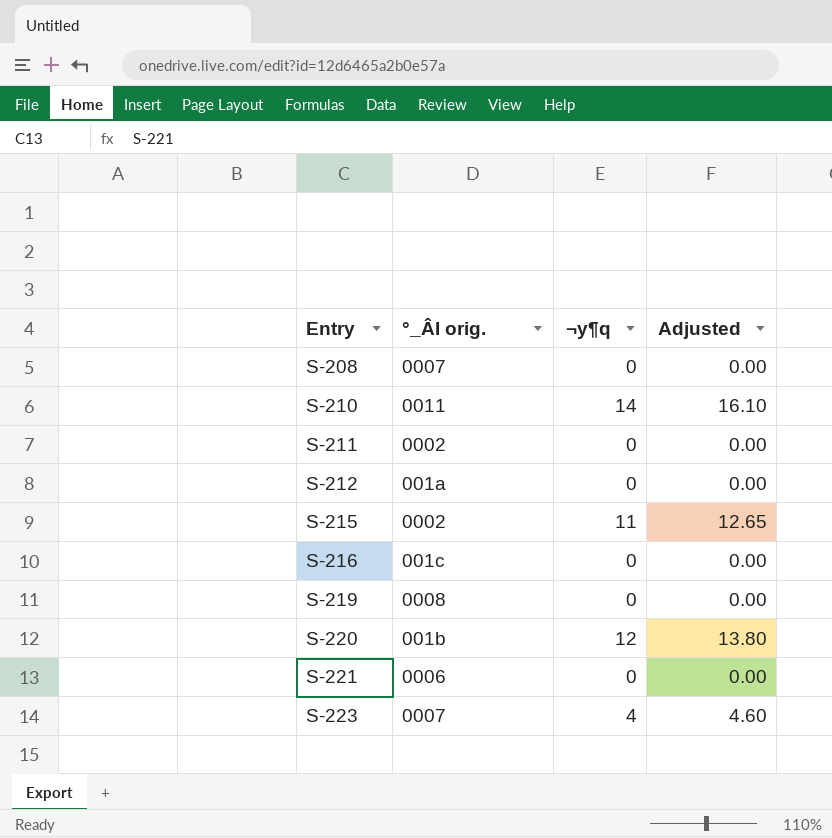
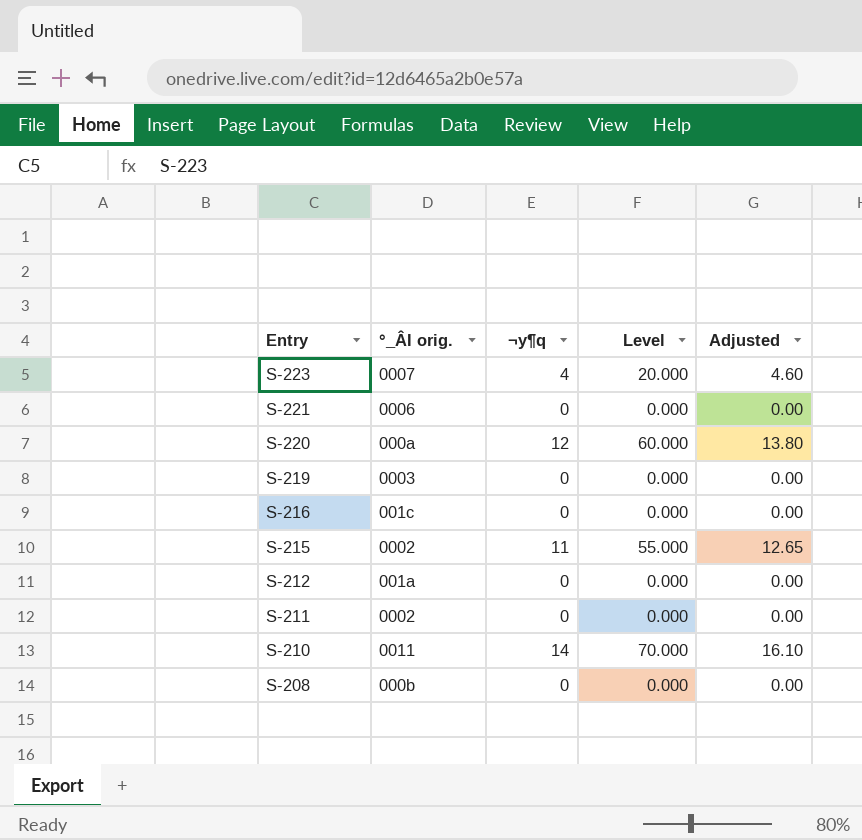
row order: Entry ascending -> Entry descending
column Level | formula: none -> [¬y¶q] * 5
S-220 | °_ÂI orig.: 001b -> 000a
S-219 | °_ÂI orig.: 0008 -> 0003
S-208 | °_ÂI orig.: 0007 -> 000b

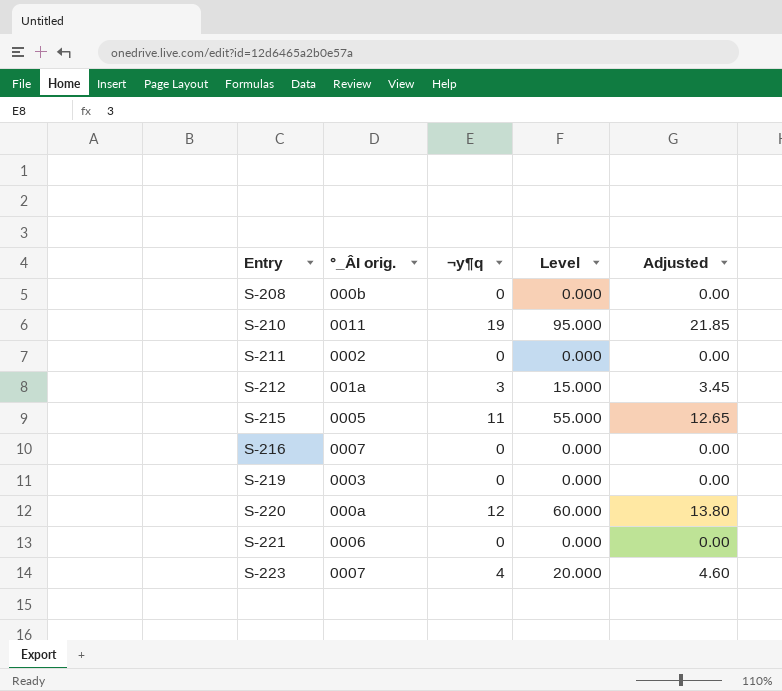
row order: Entry descending -> Entry ascending
S-210 | ¬y¶q: 14 -> 19
S-210 | Level: 70.000 -> 95.000
S-210 | Adjusted: 16.10 -> 21.85
S-212 | ¬y¶q: 0 -> 3
S-212 | Level: 0.000 -> 15.000
S-212 | Adjusted: 0.00 -> 3.45
S-215 | °_ÂI orig.: 0002 -> 0005
S-216 | °_ÂI orig.: 001c -> 0007

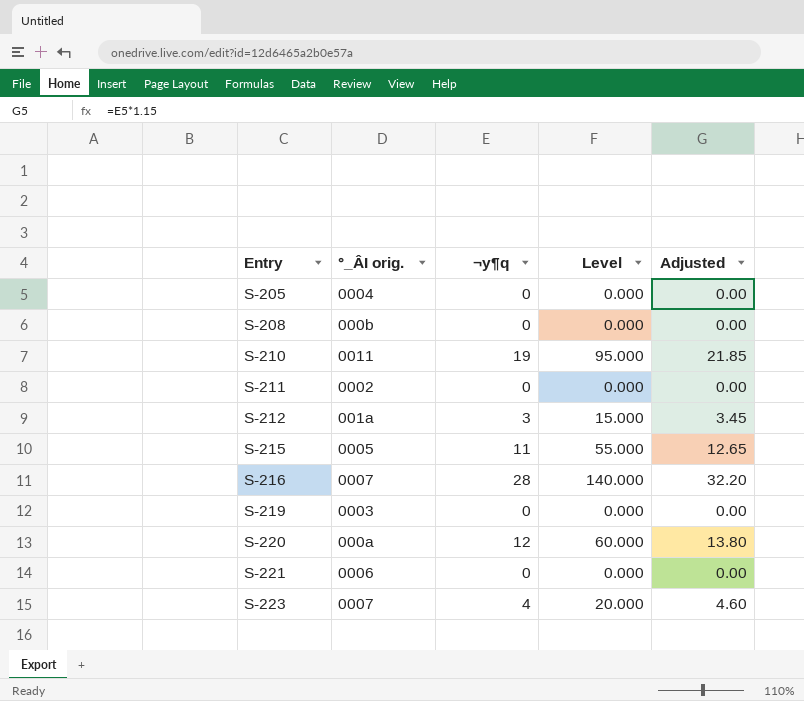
row S-205: none -> 0004 | 0 | 0.000 | 0.00
S-216 | ¬y¶q: 0 -> 28
S-216 | Level: 0.000 -> 140.000
S-216 | Adjusted: 0.00 -> 32.20

